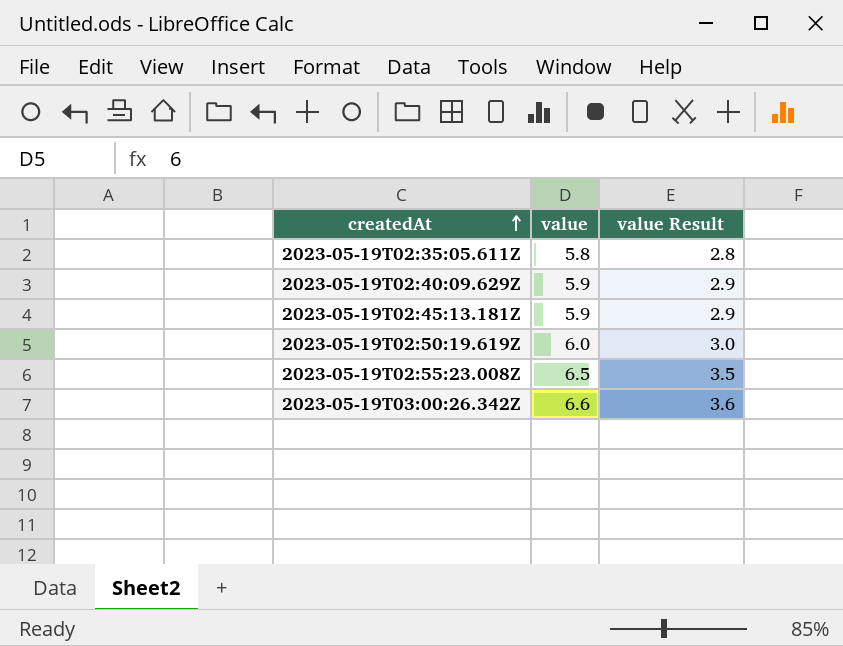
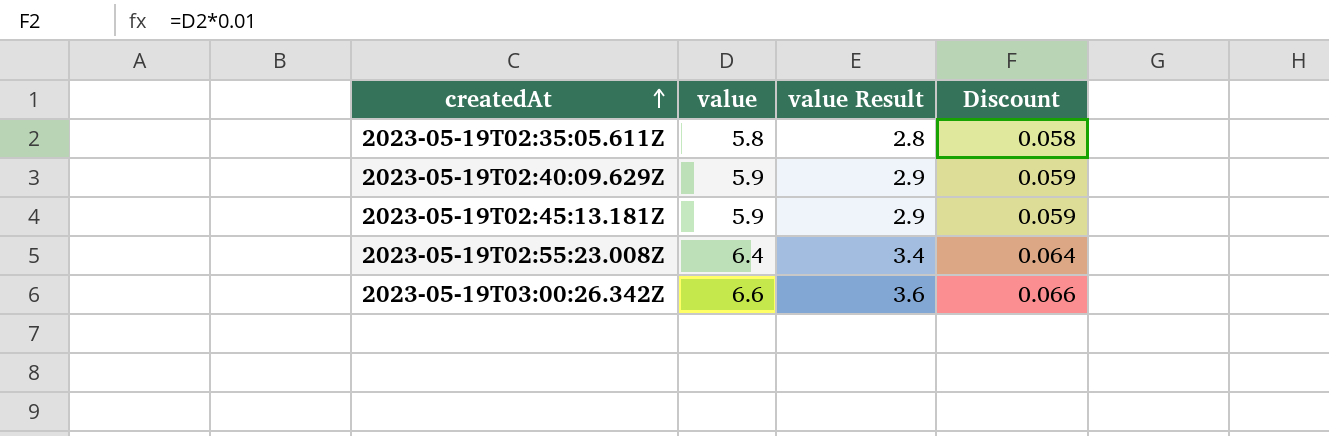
column Discount | formula: none -> [value] * 0.01
row 2023-05-19T02:50:19.619Z: 6.0 | 3.0 -> none
2023-05-19T02:55:23.008Z | value: 6.5 -> 6.4
2023-05-19T02:55:23.008Z | value Result: 3.5 -> 3.4

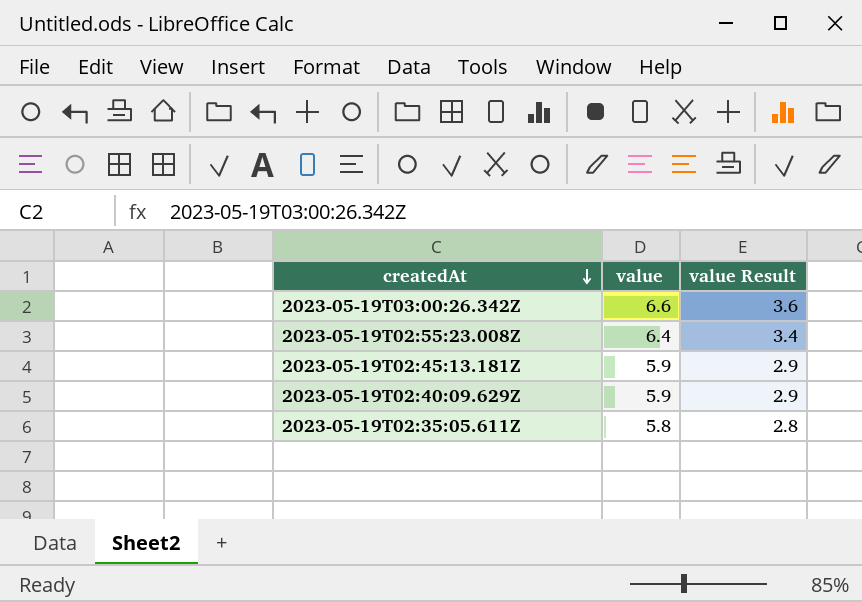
row order: createdAt ascending -> createdAt descending
column Discount | formula: [value] * 0.01 -> none

